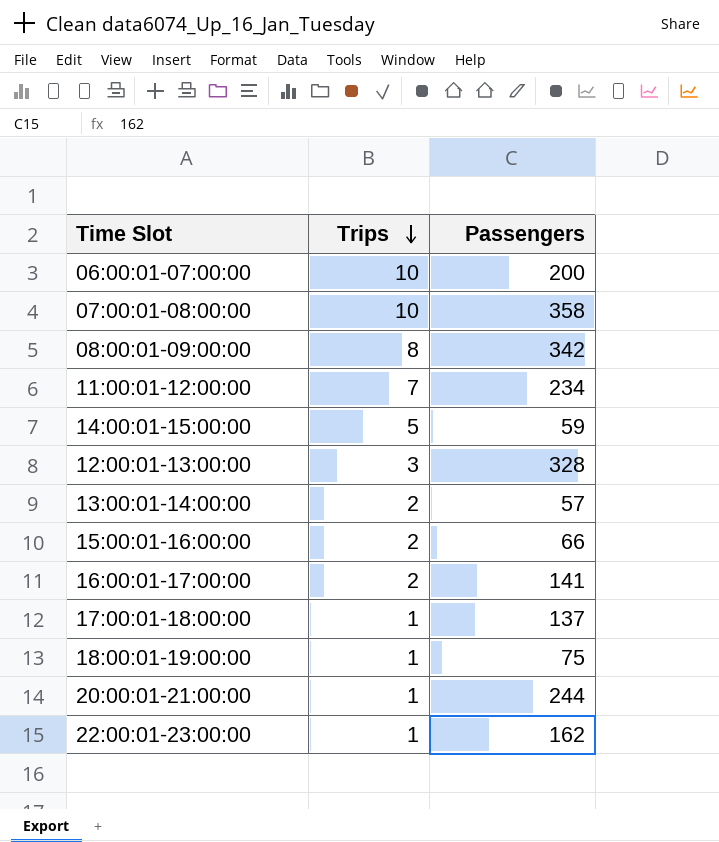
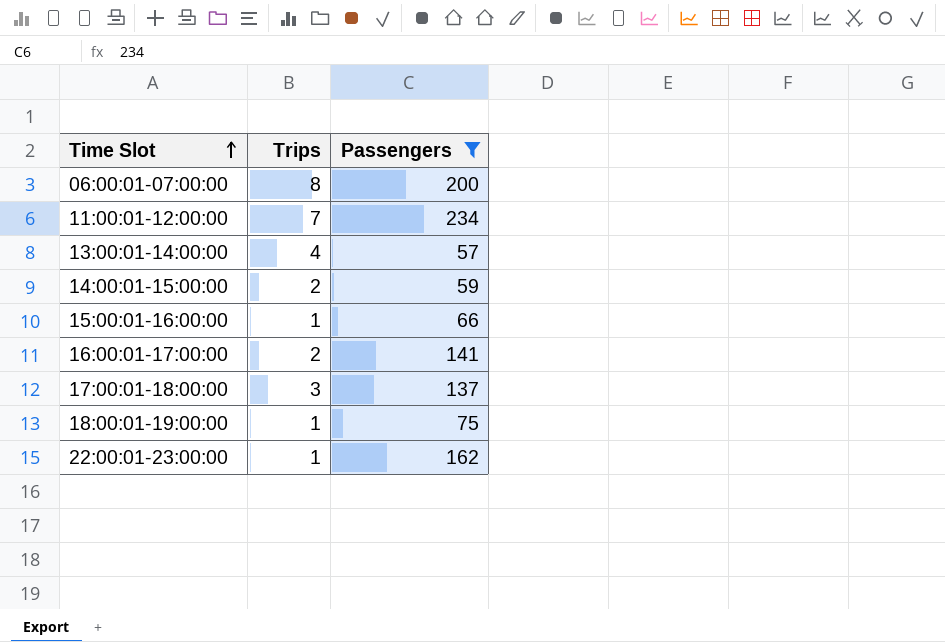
filter: none -> Passengers <= 234
row order: Trips descending -> Time Slot ascending
06:00:01-07:00:00 | Trips: 10 -> 8
13:00:01-14:00:00 | Trips: 2 -> 4
14:00:01-15:00:00 | Trips: 5 -> 2
15:00:01-16:00:00 | Trips: 2 -> 1
17:00:01-18:00:00 | Trips: 1 -> 3

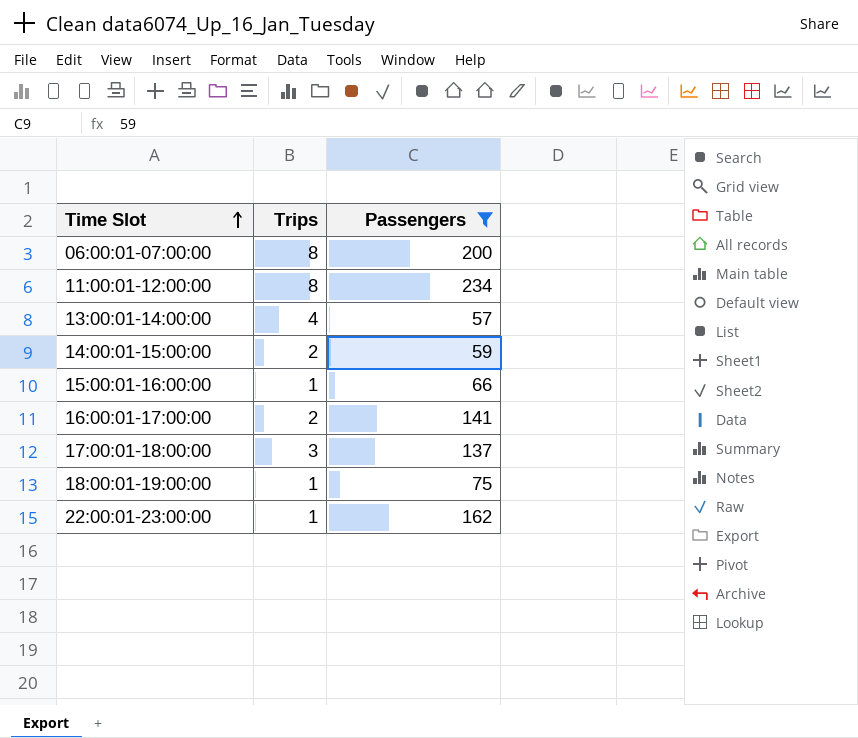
11:00:01-12:00:00 | Trips: 7 -> 8

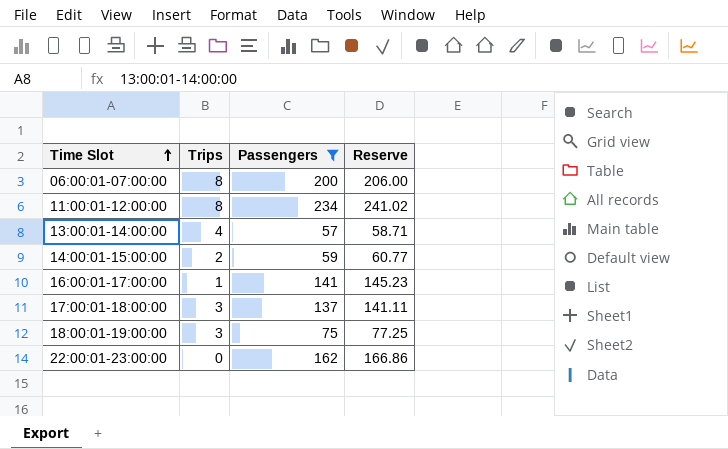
column Reserve | formula: none -> [Passengers] * 1.03
row 15:00:01-16:00:00: 1 | 66 -> none
16:00:01-17:00:00 | Trips: 2 -> 1
18:00:01-19:00:00 | Trips: 1 -> 3
22:00:01-23:00:00 | Trips: 1 -> 0

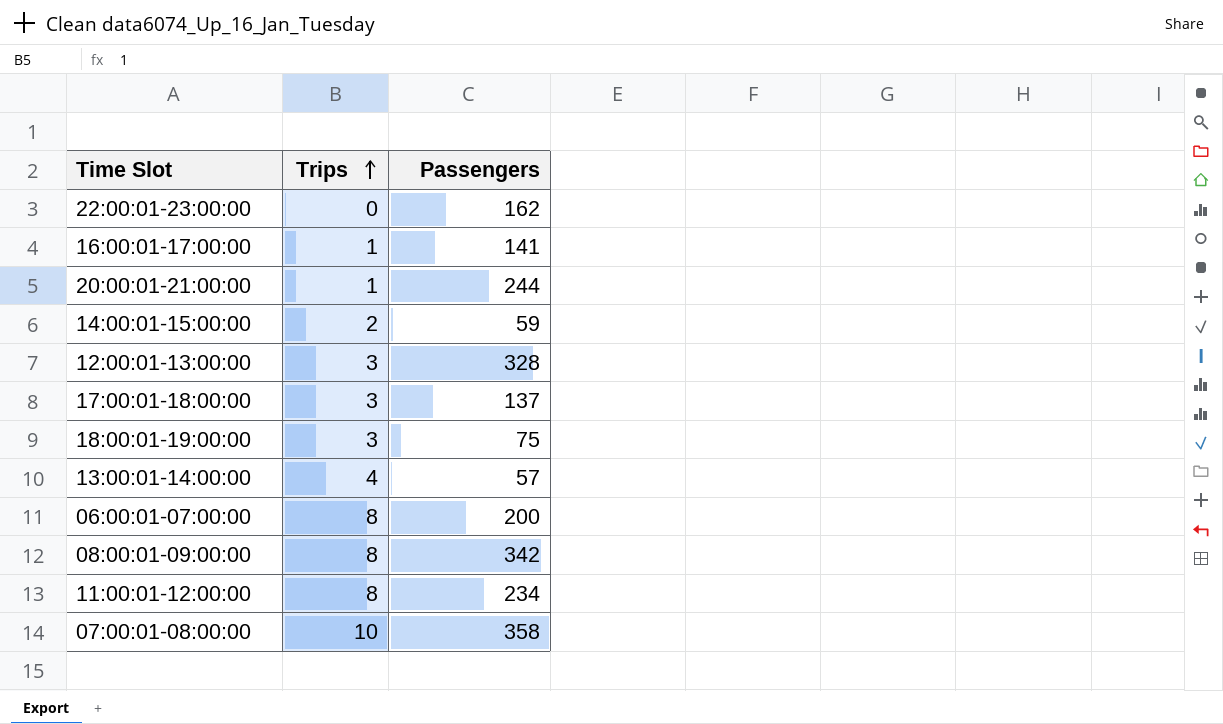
filter: Passengers <= 234 -> none
row order: Time Slot ascending -> Trips ascending
column Reserve | formula: [Passengers] * 1.03 -> none

